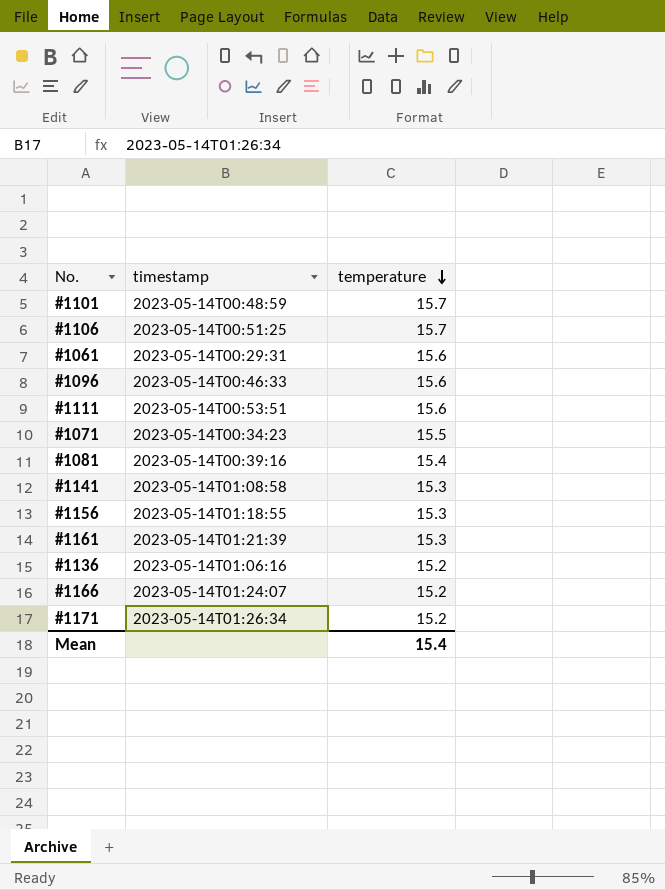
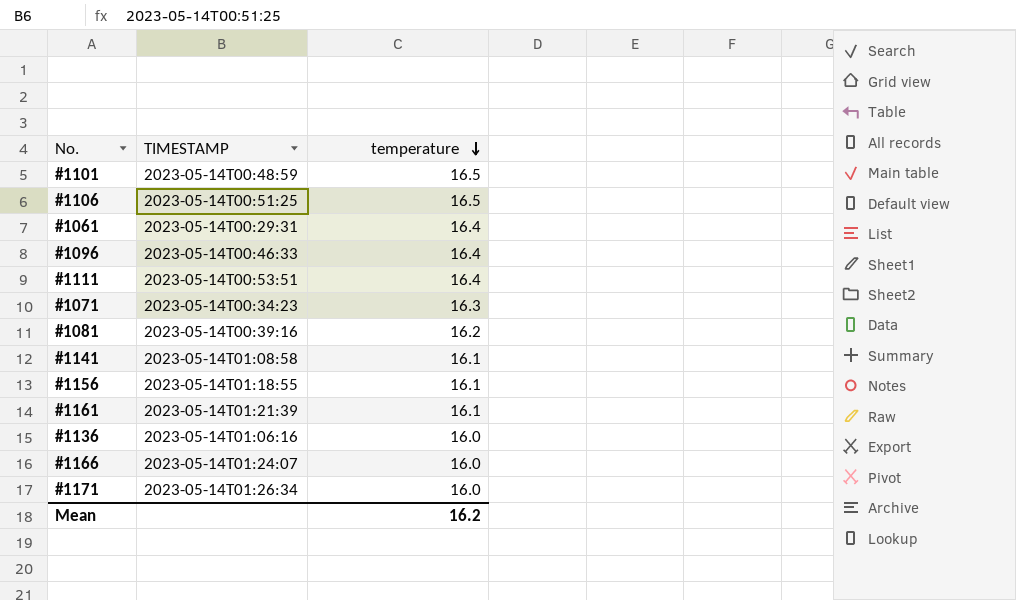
column name: timestamp -> TIMESTAMP
#1101 | temperature: 15.7 -> 16.5
#1106 | temperature: 15.7 -> 16.5
#1061 | temperature: 15.6 -> 16.4
#1096 | temperature: 15.6 -> 16.4
#1111 | temperature: 15.6 -> 16.4
#1071 | temperature: 15.5 -> 16.3
#1081 | temperature: 15.4 -> 16.2
#1141 | temperature: 15.3 -> 16.1
#1156 | temperature: 15.3 -> 16.1
#1161 | temperature: 15.3 -> 16.1
#1136 | temperature: 15.2 -> 16.0
#1166 | temperature: 15.2 -> 16.0
#1171 | temperature: 15.2 -> 16.0
Mean | temperature: 15.4 -> 16.2

